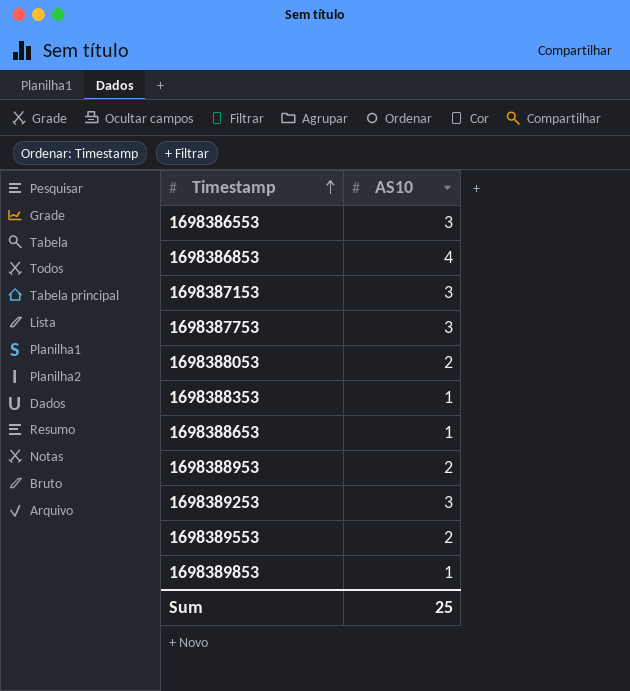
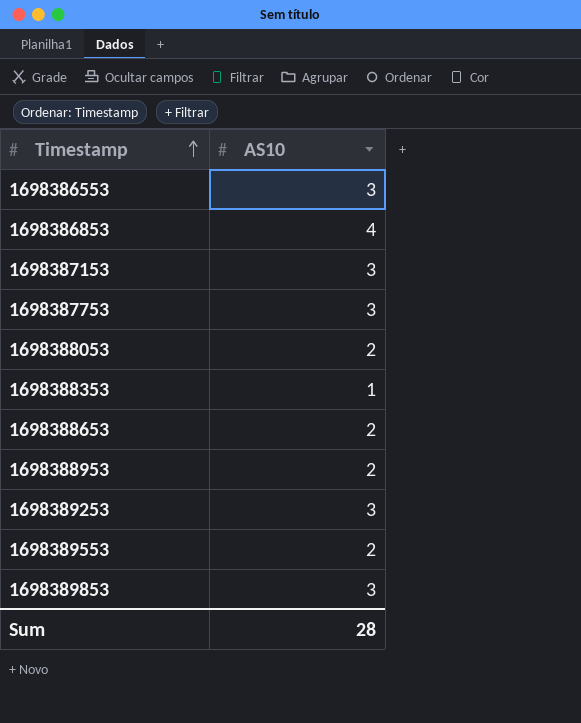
1698388653 | AS10: 1 -> 2
1698389853 | AS10: 1 -> 3
Sum | AS10: 25 -> 28

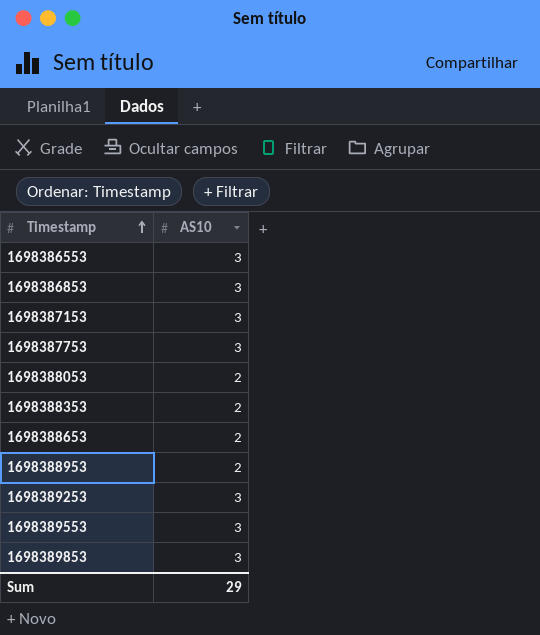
1698386853 | AS10: 4 -> 3
1698388353 | AS10: 1 -> 2
1698389553 | AS10: 2 -> 3
Sum | AS10: 28 -> 29

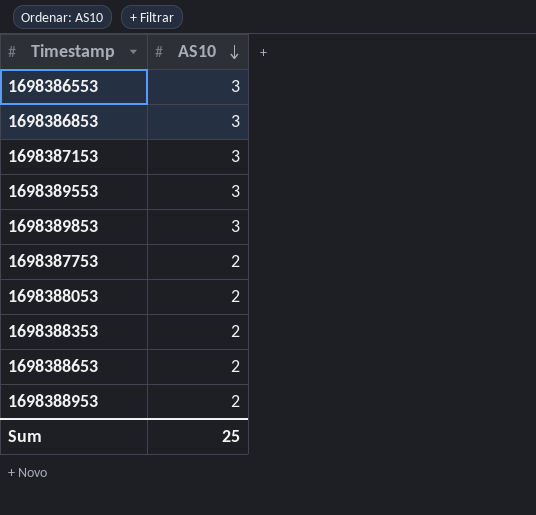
row order: Timestamp ascending -> AS10 descending
row 1698389253: 3 -> none
1698387753 | AS10: 3 -> 2
Sum | AS10: 29 -> 25

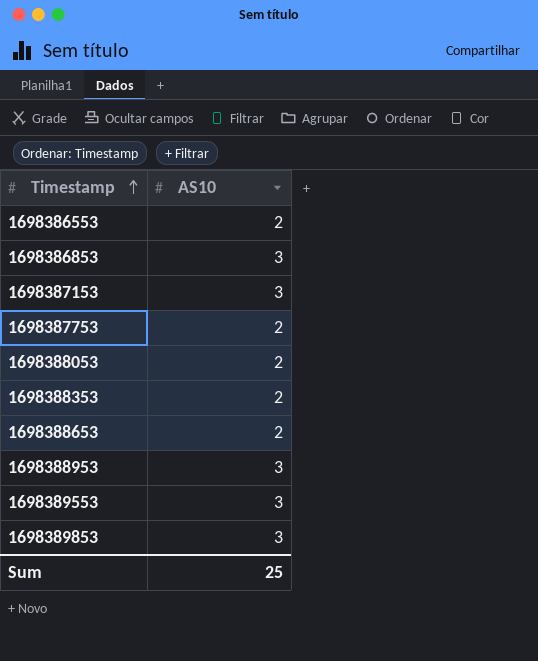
row order: AS10 descending -> Timestamp ascending
1698386553 | AS10: 3 -> 2
1698388953 | AS10: 2 -> 3

